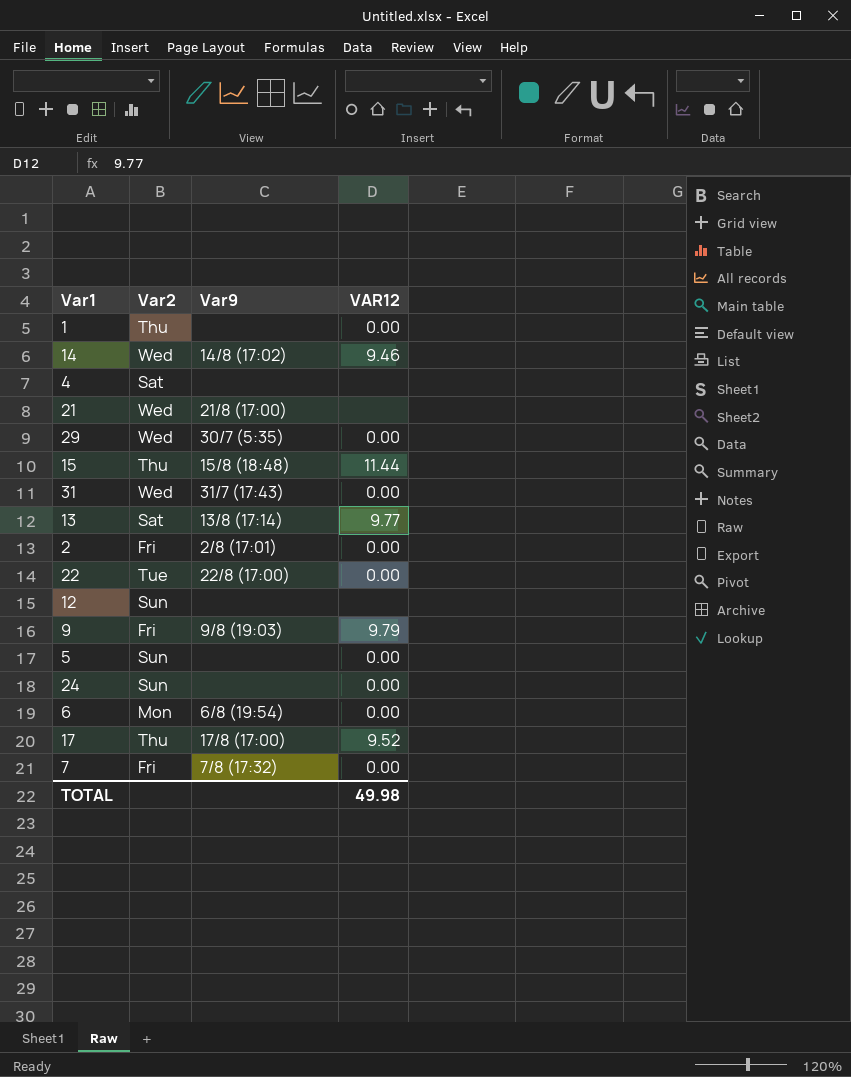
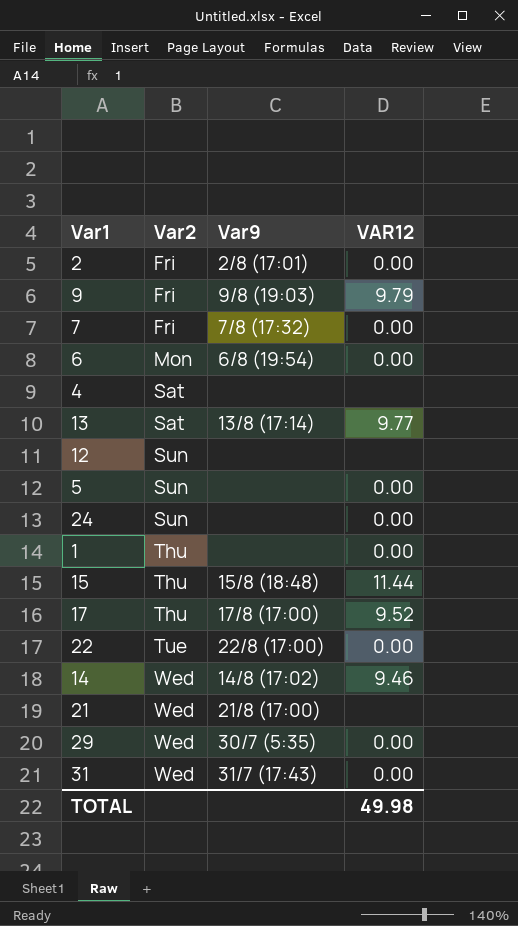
row order: none -> Var2 ascending

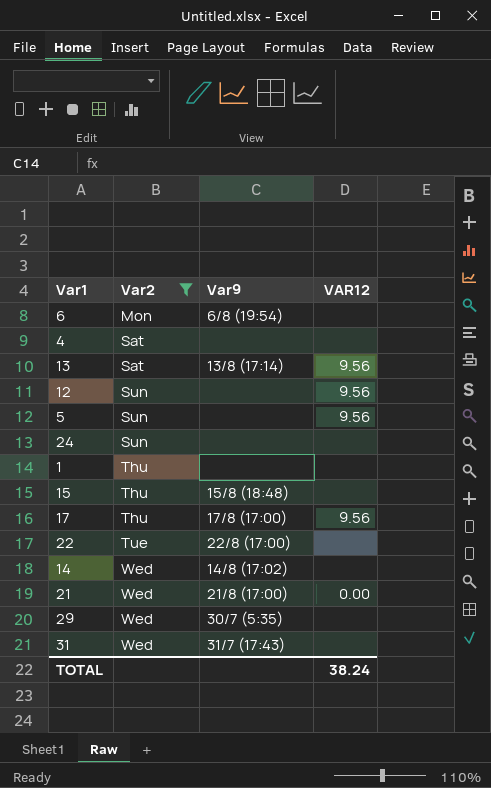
filter: none -> Var2 != Fri
6 | VAR12: 0.00 -> none
13 | VAR12: 9.77 -> 9.56
12 | VAR12: none -> 9.56
5 | VAR12: 0.00 -> 9.56
24 | VAR12: 0.00 -> none
1 | VAR12: 0.00 -> none
15 | VAR12: 11.44 -> none
17 | VAR12: 9.52 -> 9.56
22 | VAR12: 0.00 -> none
14 | VAR12: 9.46 -> none
21 | VAR12: none -> 0.00
29 | VAR12: 0.00 -> none
31 | VAR12: 0.00 -> none
TOTAL | VAR12: 49.98 -> 38.24

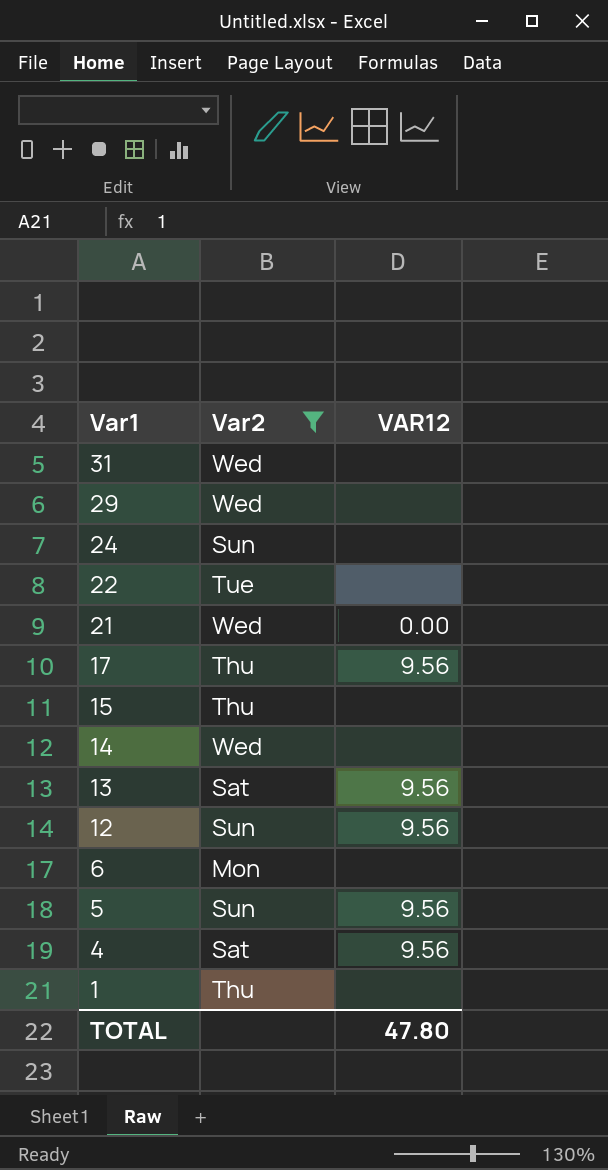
row order: Var2 ascending -> Var1 descending
column Var9 | position: 3 -> none
4 | VAR12: none -> 9.56
TOTAL | VAR12: 38.24 -> 47.80

